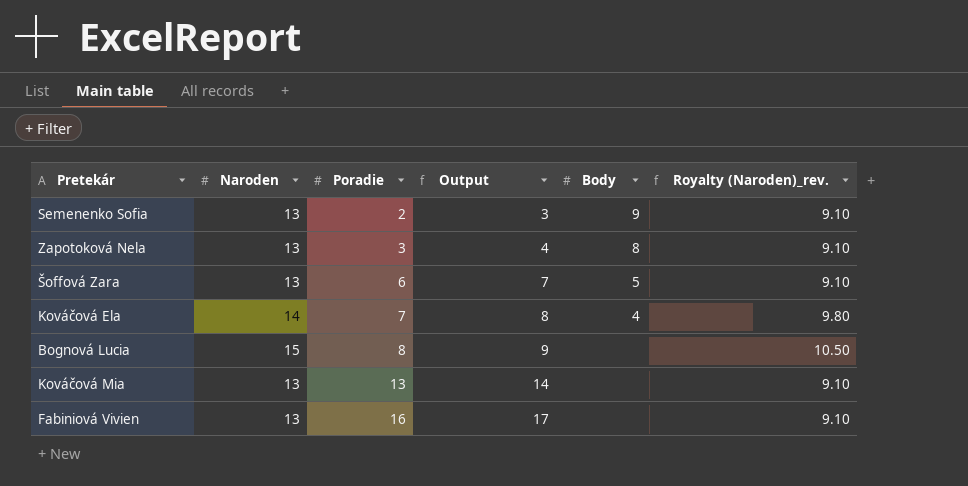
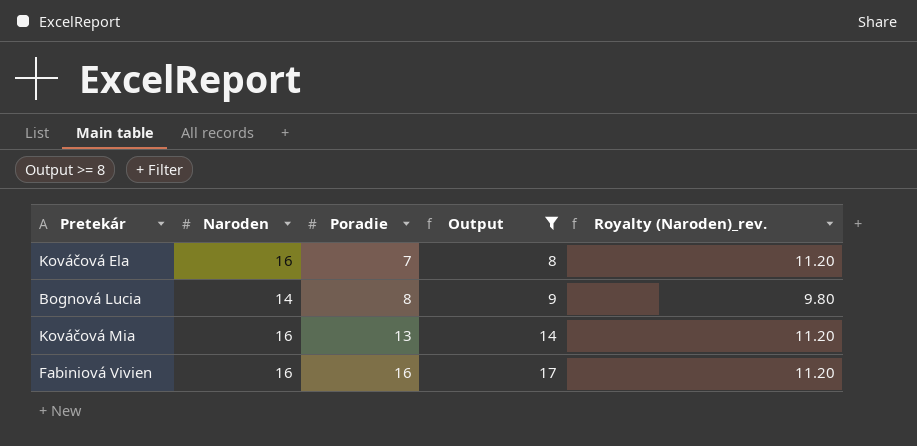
filter: none -> Output >= 8
column Body | position: 5 -> none
Kováčová Ela | Naroden: 14 -> 16
Kováčová Ela | Royalty (Naroden)_rev.: 9.80 -> 11.20
Bognová Lucia | Naroden: 15 -> 14
Bognová Lucia | Royalty (Naroden)_rev.: 10.50 -> 9.80
Kováčová Mia | Naroden: 13 -> 16
Kováčová Mia | Royalty (Naroden)_rev.: 9.10 -> 11.20
Fabiniová Vivien | Naroden: 13 -> 16
Fabiniová Vivien | Royalty (Naroden)_rev.: 9.10 -> 11.20

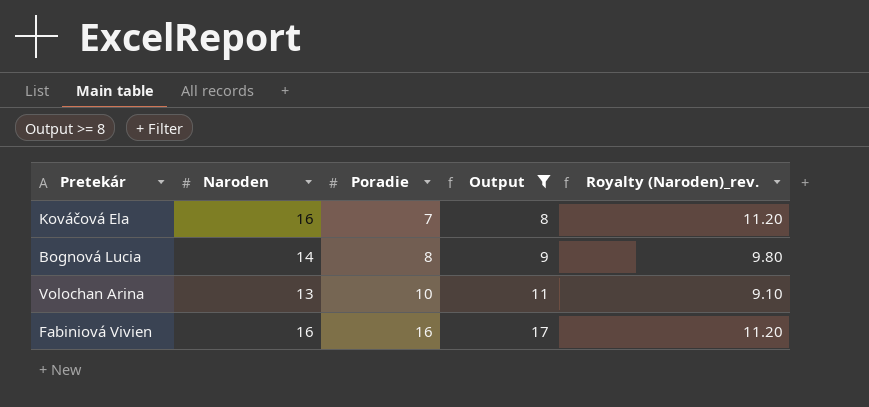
row Kováčová Mia: 16 | 13 | 14 | 11.20 -> none
row Volochan Arina: none -> 13 | 10 | 11 | 9.10

